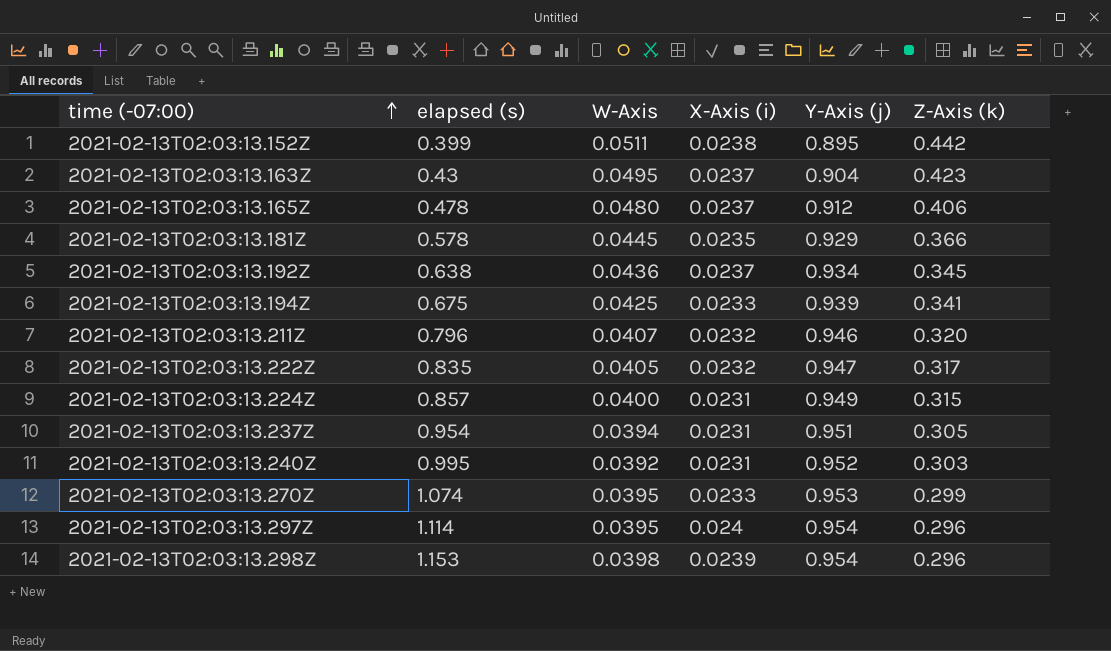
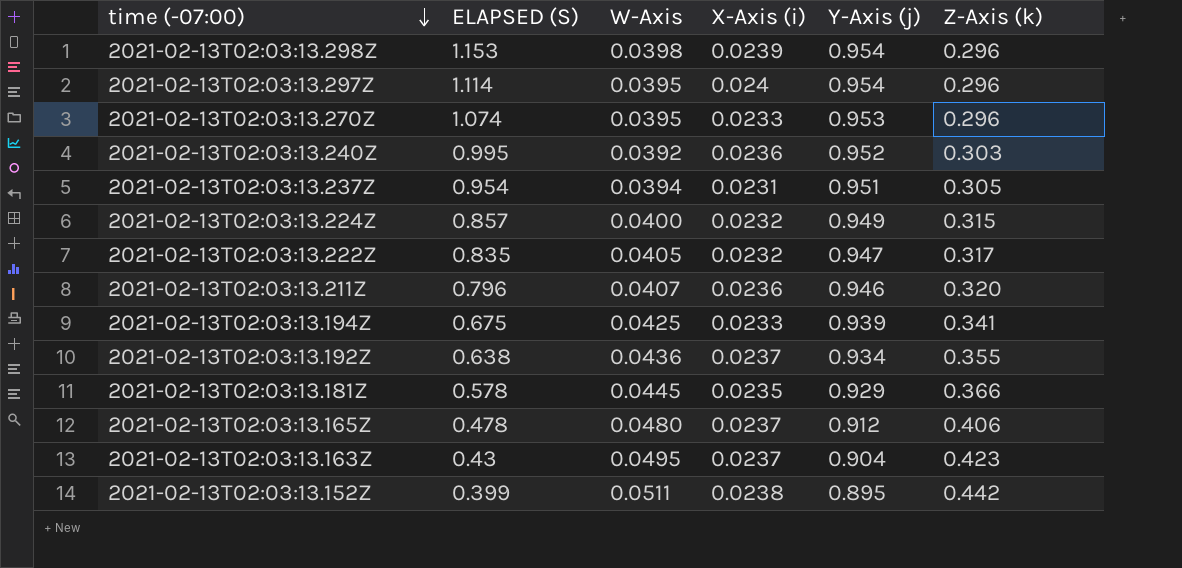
row order: time (-07:00) ascending -> time (-07:00) descending
column name: elapsed (s) -> ELAPSED (S)
2021-02-13T02:03:13.270Z | Z-Axis (k): 0.299 -> 0.296
2021-02-13T02:03:13.240Z | X-Axis (i): 0.0231 -> 0.0236
2021-02-13T02:03:13.224Z | X-Axis (i): 0.0231 -> 0.0232
2021-02-13T02:03:13.211Z | X-Axis (i): 0.0232 -> 0.0236
2021-02-13T02:03:13.192Z | Z-Axis (k): 0.345 -> 0.355

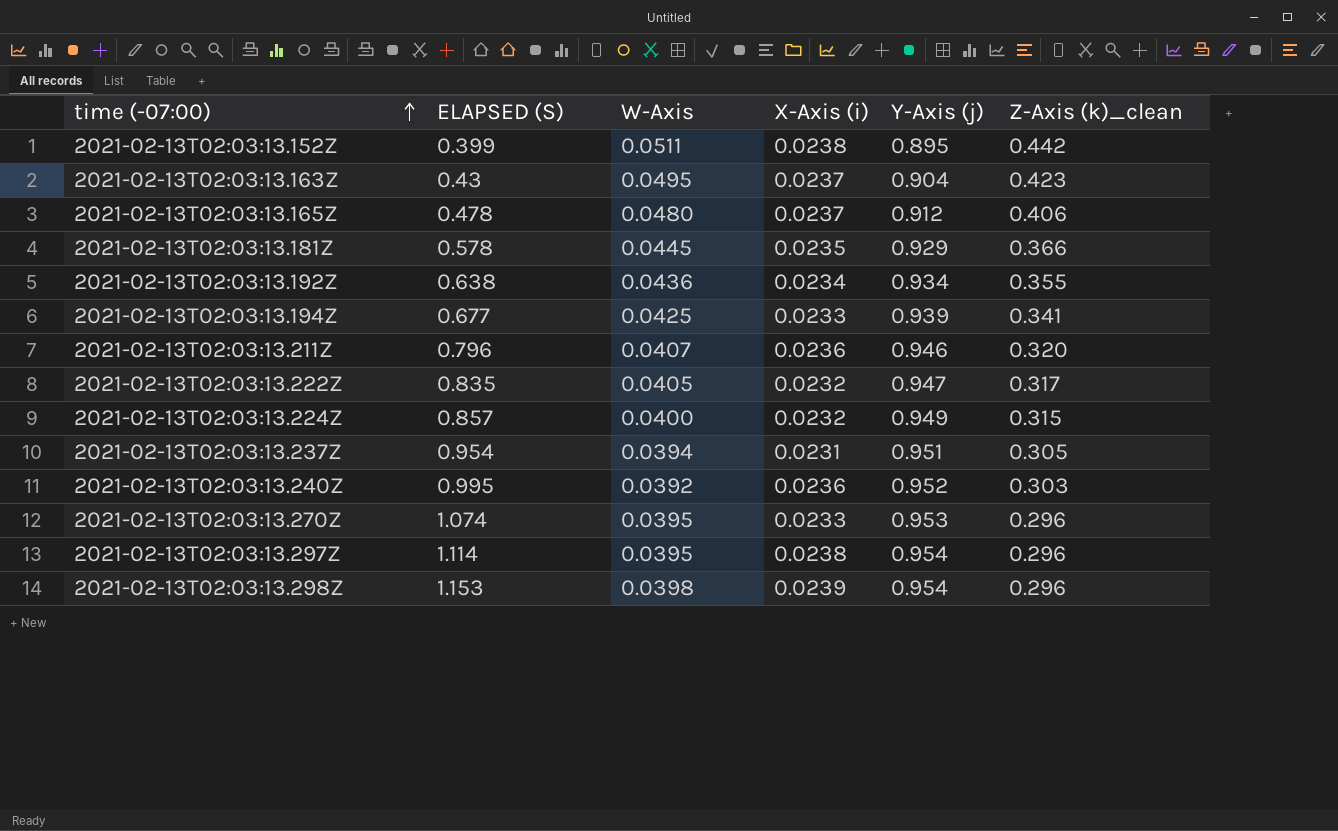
row order: time (-07:00) descending -> time (-07:00) ascending
column name: Z-Axis (k) -> Z-Axis (k)_clean
2021-02-13T02:03:13.192Z | X-Axis (i): 0.0237 -> 0.0234
2021-02-13T02:03:13.194Z | ELAPSED (S): 0.675 -> 0.677
2021-02-13T02:03:13.297Z | X-Axis (i): 0.024 -> 0.0238

